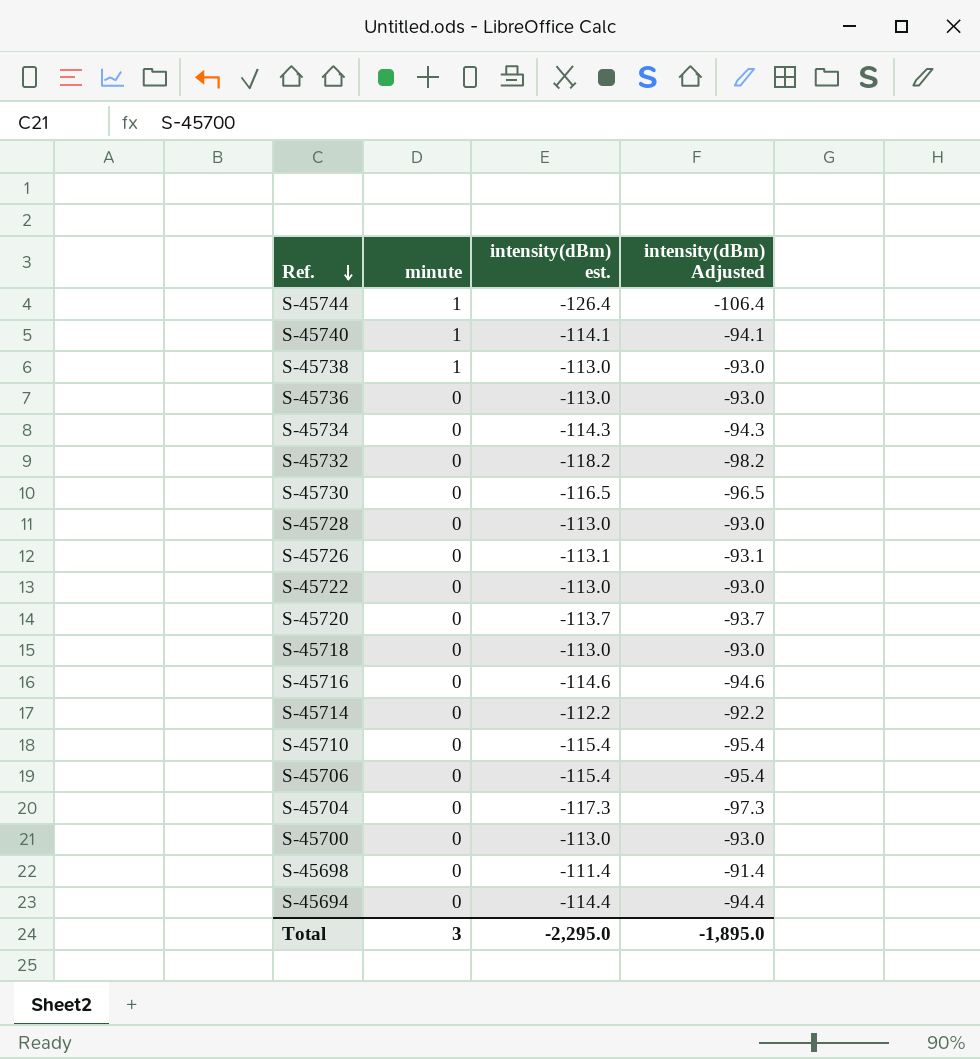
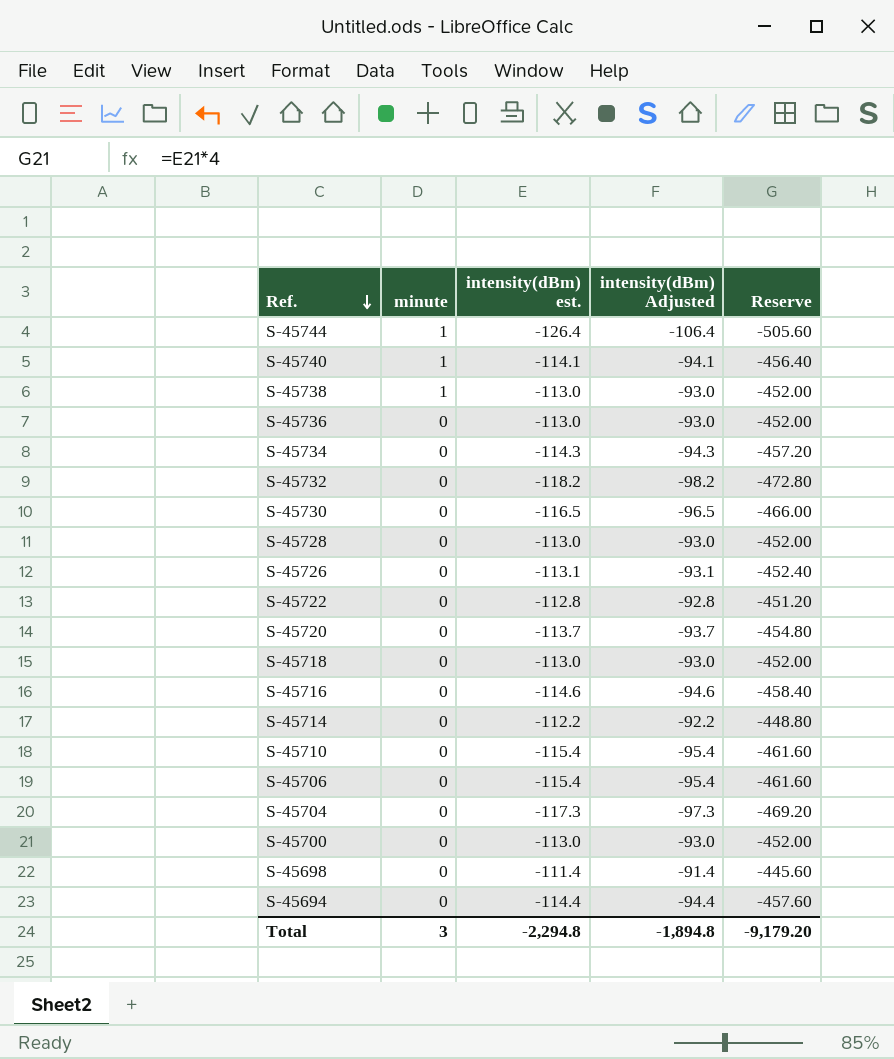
column Reserve | formula: none -> [intensity(dBm) est.] * 4
S-45722 | intensity(dBm) est.: -113.0 -> -112.8
S-45722 | intensity(dBm) Adjusted: -93.0 -> -92.8
Total | intensity(dBm) est.: -2,295.0 -> -2,294.8
Total | intensity(dBm) Adjusted: -1,895.0 -> -1,894.8

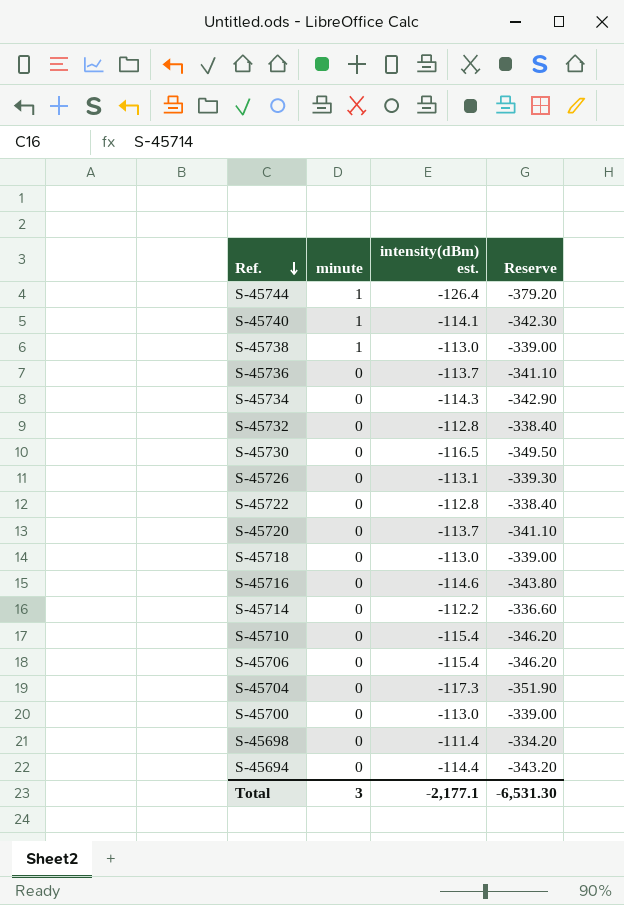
column intensity(dBm) Adjusted | formula: [intensity(dBm) est.] + 20 -> none
column Reserve | formula: [intensity(dBm) est.] * 4 -> [intensity(dBm) est.] * 3
row S-45728: 0 | -113.0 | -93.0 | -452.00 -> none
S-45736 | intensity(dBm) est.: -113.0 -> -113.7
S-45732 | intensity(dBm) est.: -118.2 -> -112.8
Total | intensity(dBm) est.: -2,294.8 -> -2,177.1
Total | Reserve: -9,179.20 -> -6,531.30

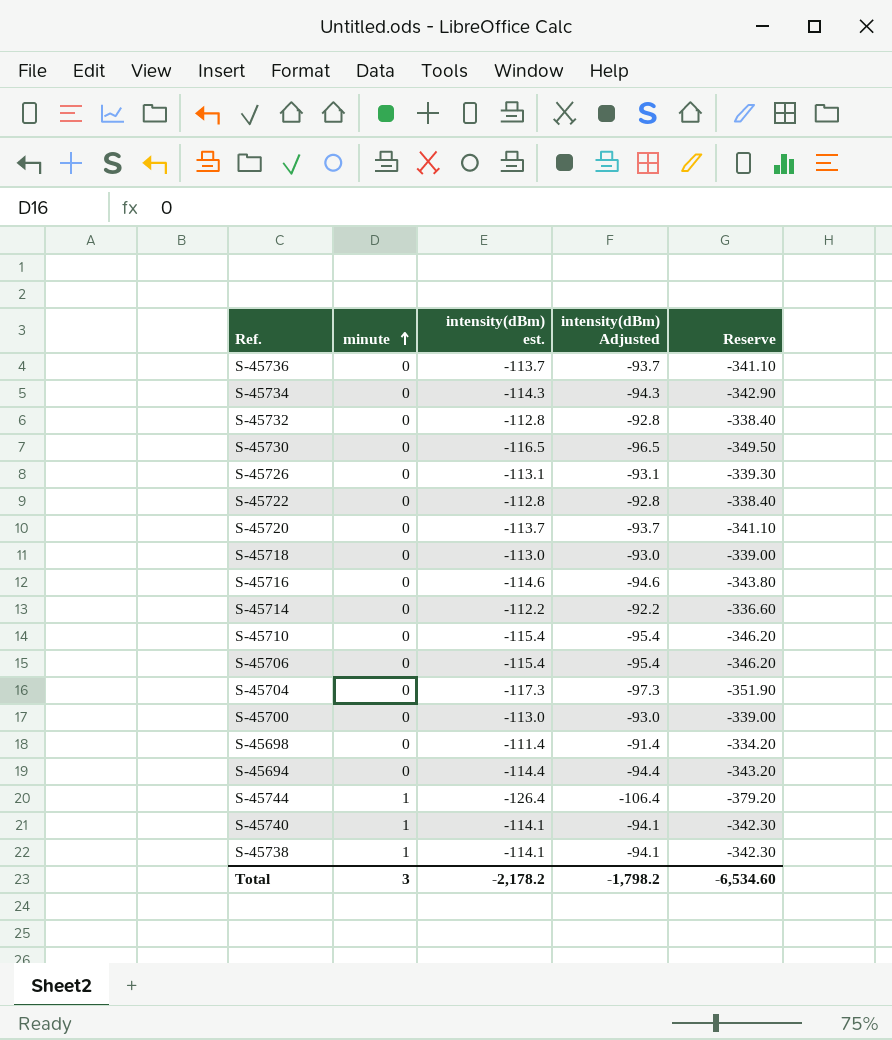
row order: Ref. descending -> minute ascending
column intensity(dBm) Adjusted | formula: none -> [intensity(dBm) est.] + 20
S-45738 | intensity(dBm) est.: -113.0 -> -114.1
S-45738 | Reserve: -339.00 -> -342.30
Total | intensity(dBm) est.: -2,177.1 -> -2,178.2
Total | Reserve: -6,531.30 -> -6,534.60

